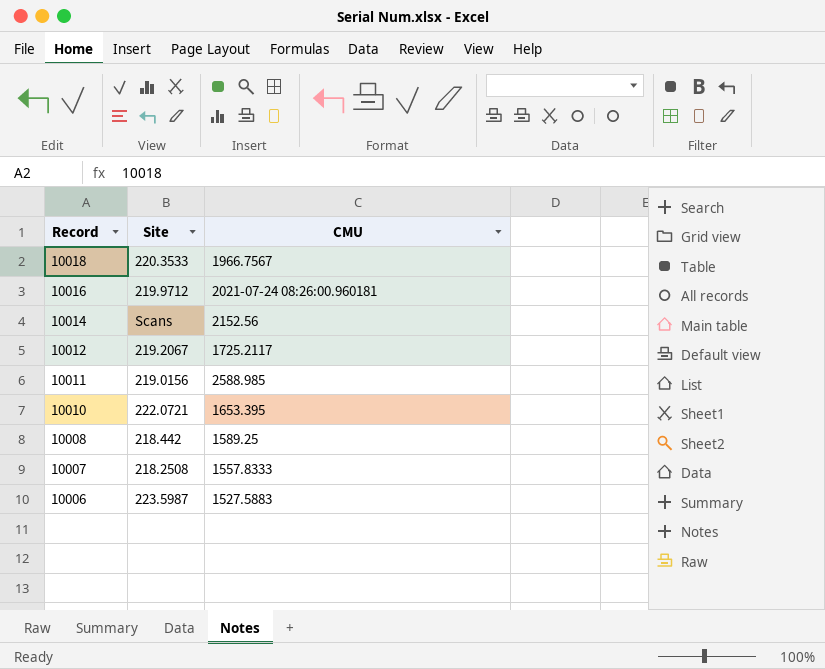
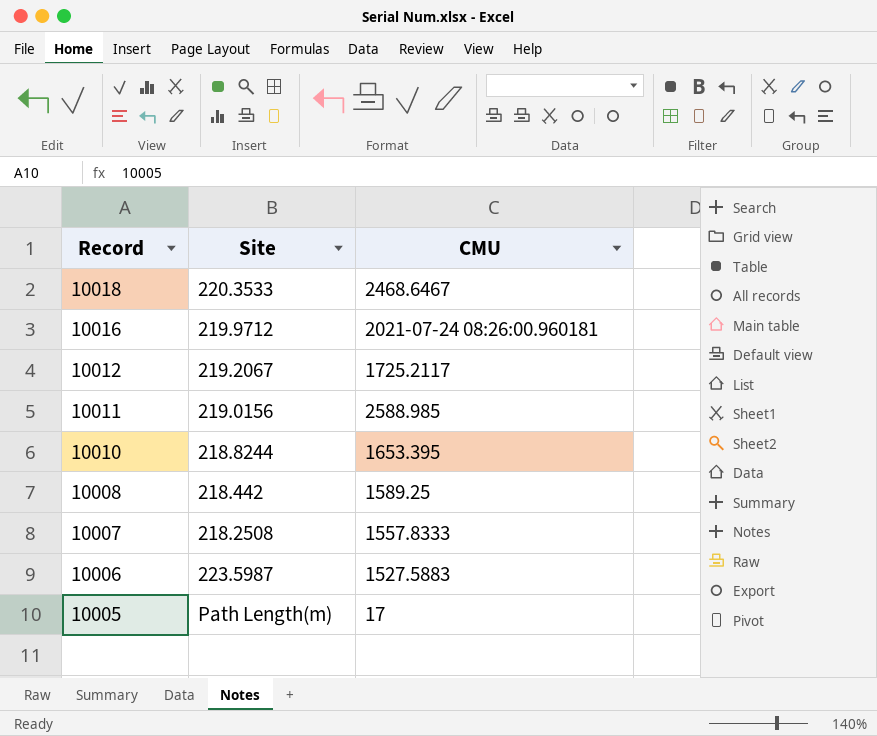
row 10014: Scans | 2152.56 -> none
10018 | CMU: 1966.7567 -> 2468.6467
10010 | Site: 222.0721 -> 218.8244
row 10005: none -> Path Length(m) | 17

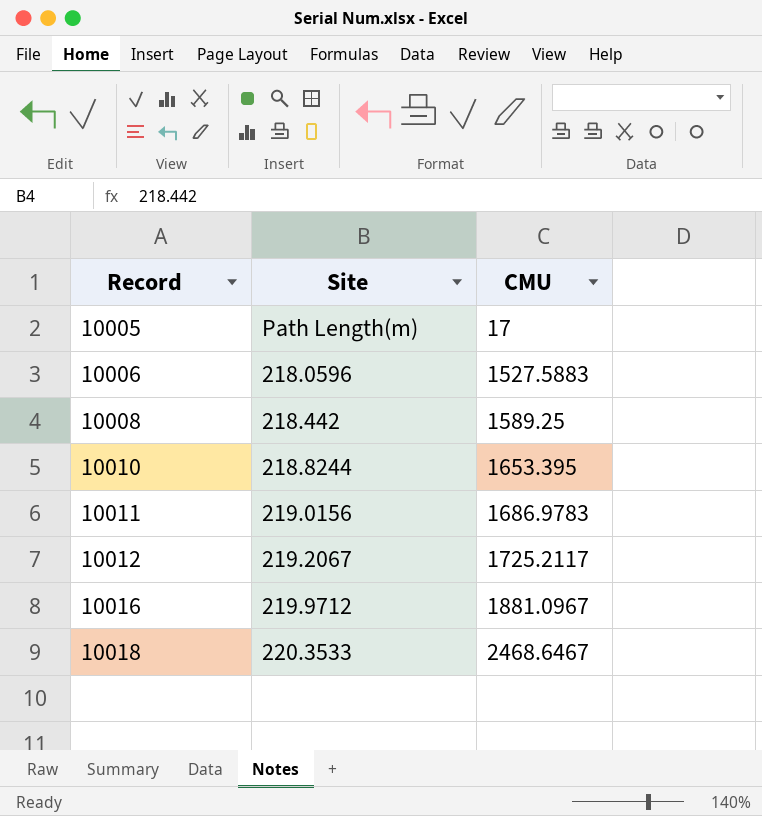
row order: Record descending -> Record ascending
row 10007: 218.2508 | 1557.8333 -> none
10006 | Site: 223.5987 -> 218.0596
10011 | CMU: 2588.985 -> 1686.9783
10016 | CMU: 2021-07-24 08:26:00.960181 -> 1881.0967

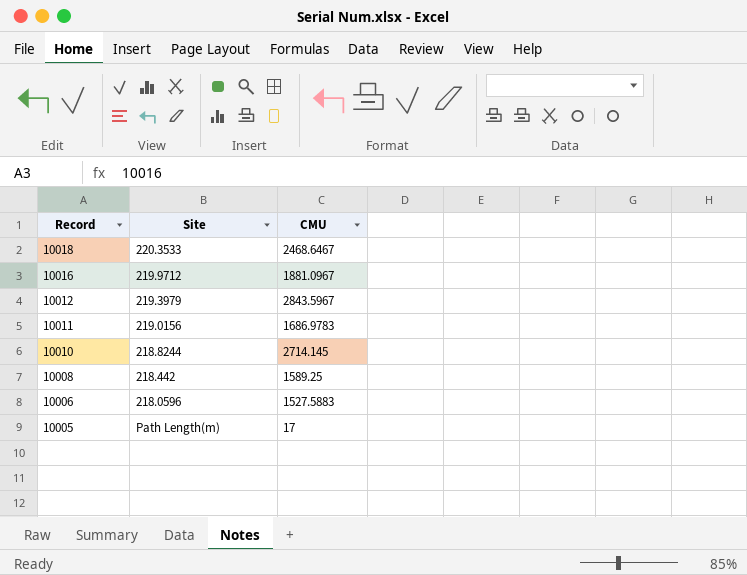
row order: Record ascending -> Record descending
10012 | Site: 219.2067 -> 219.3979
10012 | CMU: 1725.2117 -> 2843.5967
10010 | CMU: 1653.395 -> 2714.145

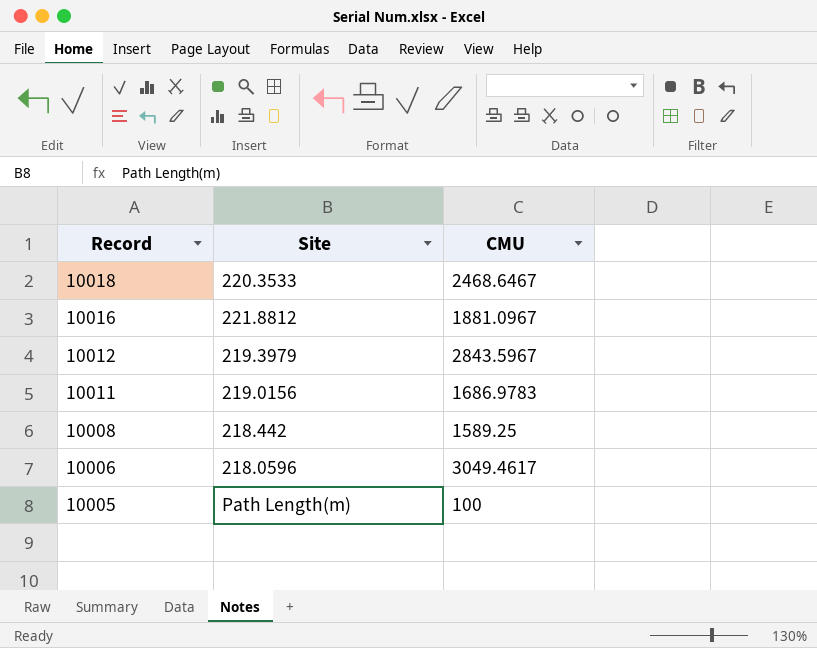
row 10010: 218.8244 | 2714.145 -> none
10016 | Site: 219.9712 -> 221.8812
10006 | CMU: 1527.5883 -> 3049.4617
10005 | CMU: 17 -> 100

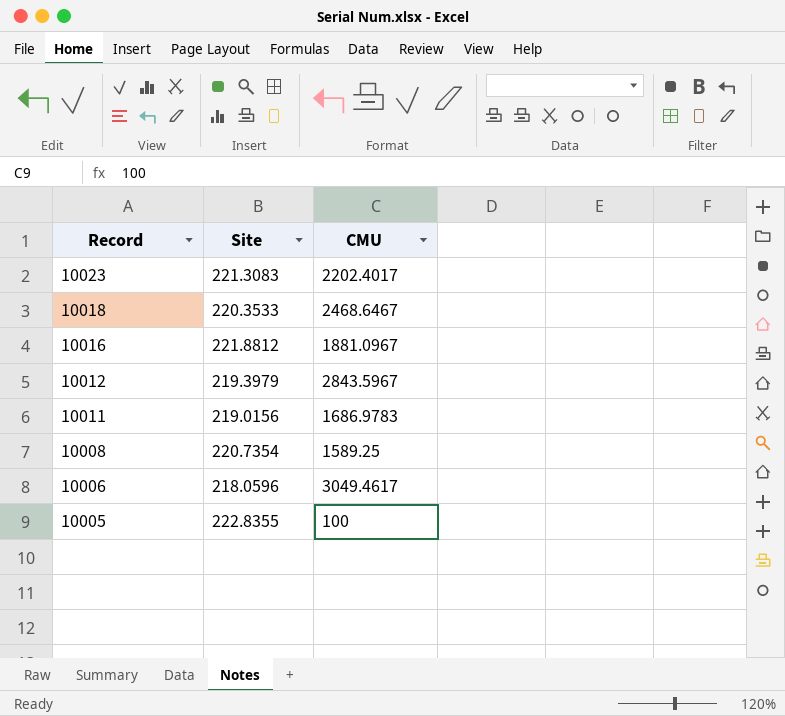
row 10023: none -> 221.3083 | 2202.4017
10008 | Site: 218.442 -> 220.7354
10005 | Site: Path Length(m) -> 222.8355

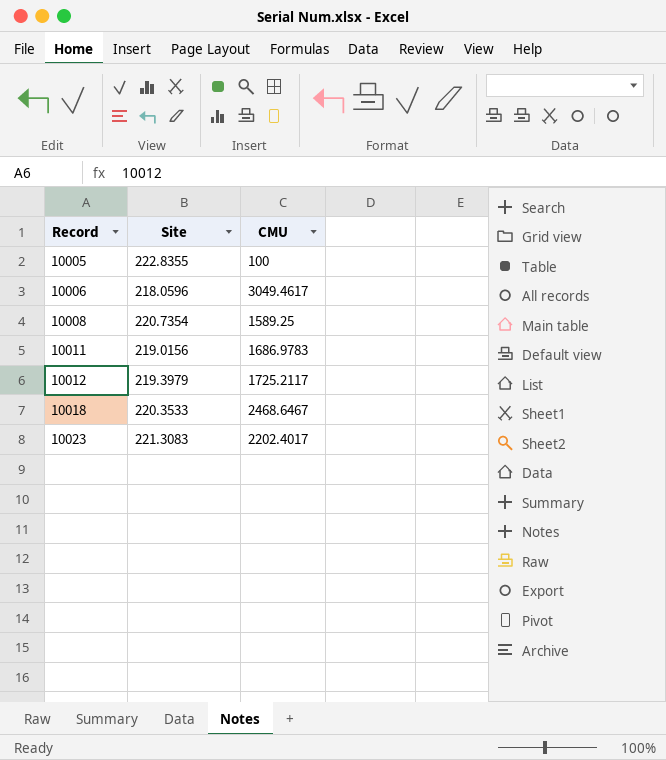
row order: Record descending -> Record ascending
row 10016: 221.8812 | 1881.0967 -> none
10012 | CMU: 2843.5967 -> 1725.2117

